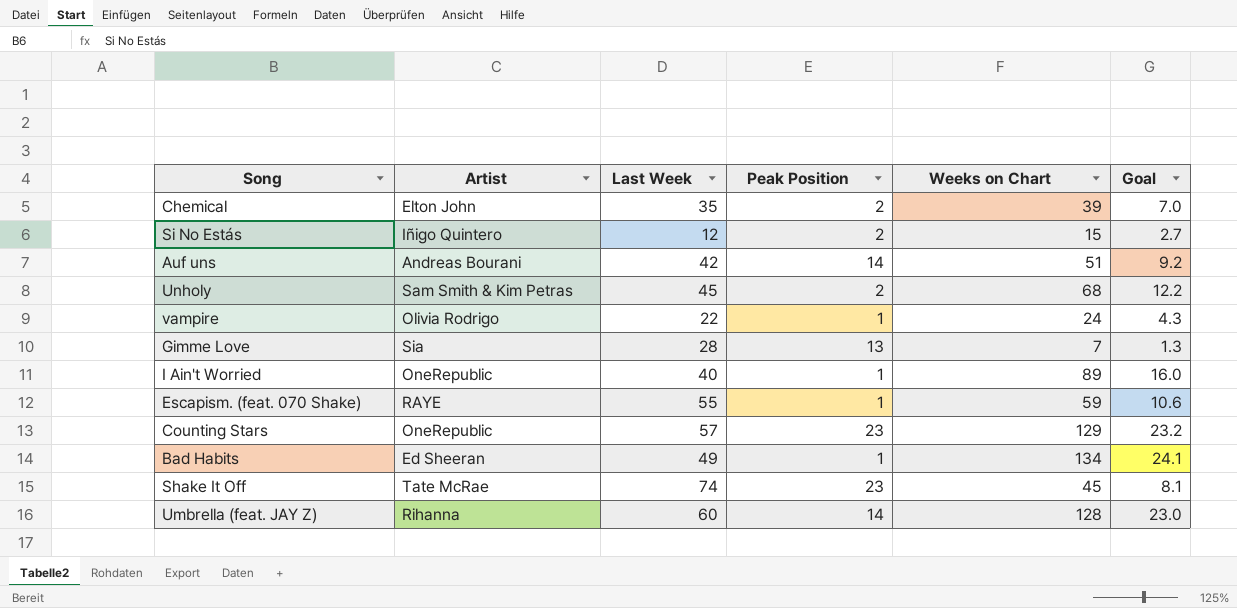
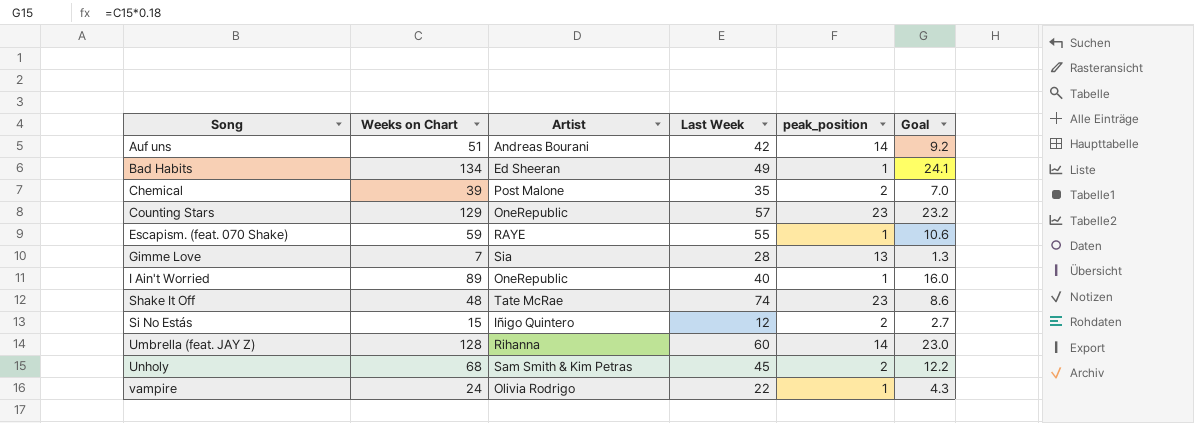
row order: none -> Song ascending
column Weeks on Chart | position: 5 -> 2
column name: Peak Position -> peak_position
Chemical | Artist: Elton John -> Post Malone
Shake It Off | Weeks on Chart: 45 -> 48
Shake It Off | Goal: 8.1 -> 8.6

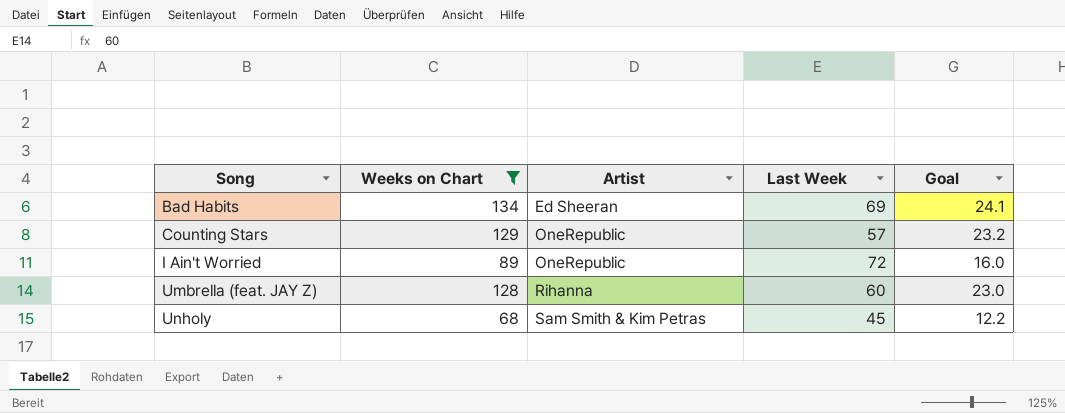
filter: none -> Weeks on Chart >= 68
column peak_position | position: 5 -> none
Bad Habits | Last Week: 49 -> 69
I Ain't Worried | Last Week: 40 -> 72

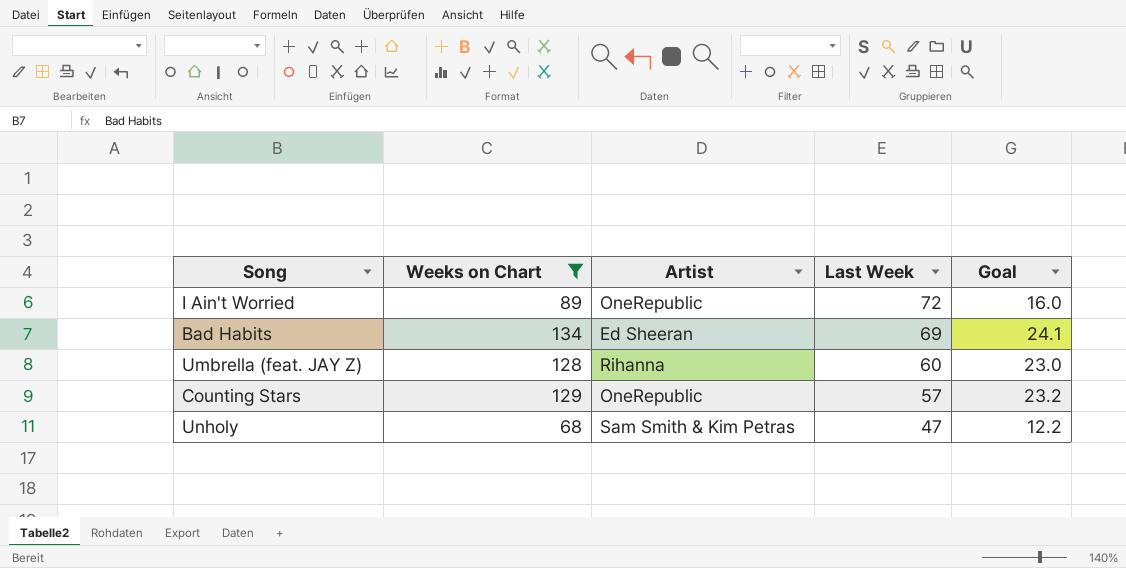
row order: Song ascending -> Last Week descending
Unholy | Last Week: 45 -> 47

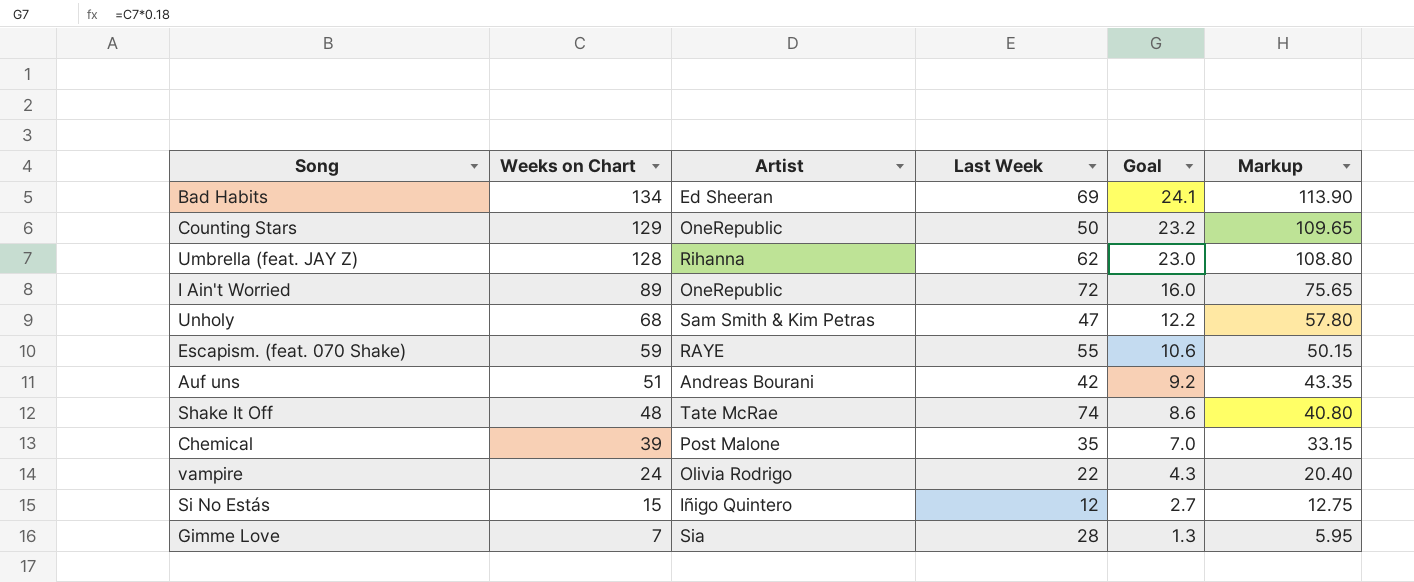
filter: Weeks on Chart >= 68 -> none
row order: Last Week descending -> Weeks on Chart descending
column Markup | formula: none -> [Weeks on Chart] * 0.85
Counting Stars | Last Week: 57 -> 50
Umbrella (feat. JAY Z) | Last Week: 60 -> 62

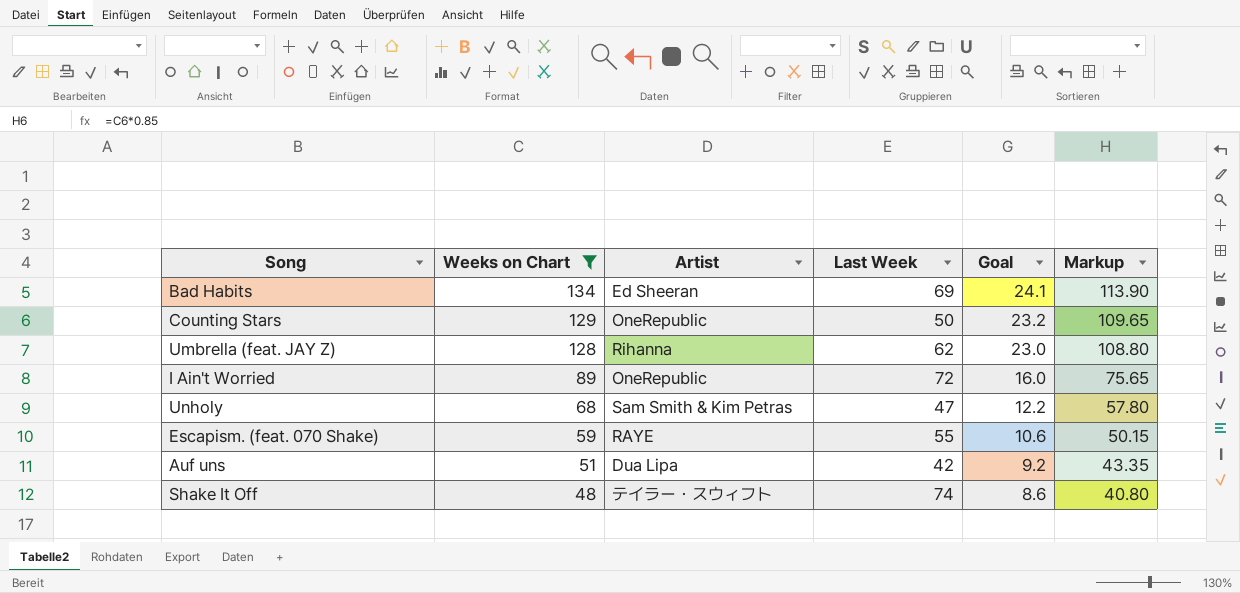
filter: none -> Weeks on Chart >= 48
Auf uns | Artist: Andreas Bourani -> Dua Lipa
Shake It Off | Artist: Tate McRae -> テイラー・スウィフト

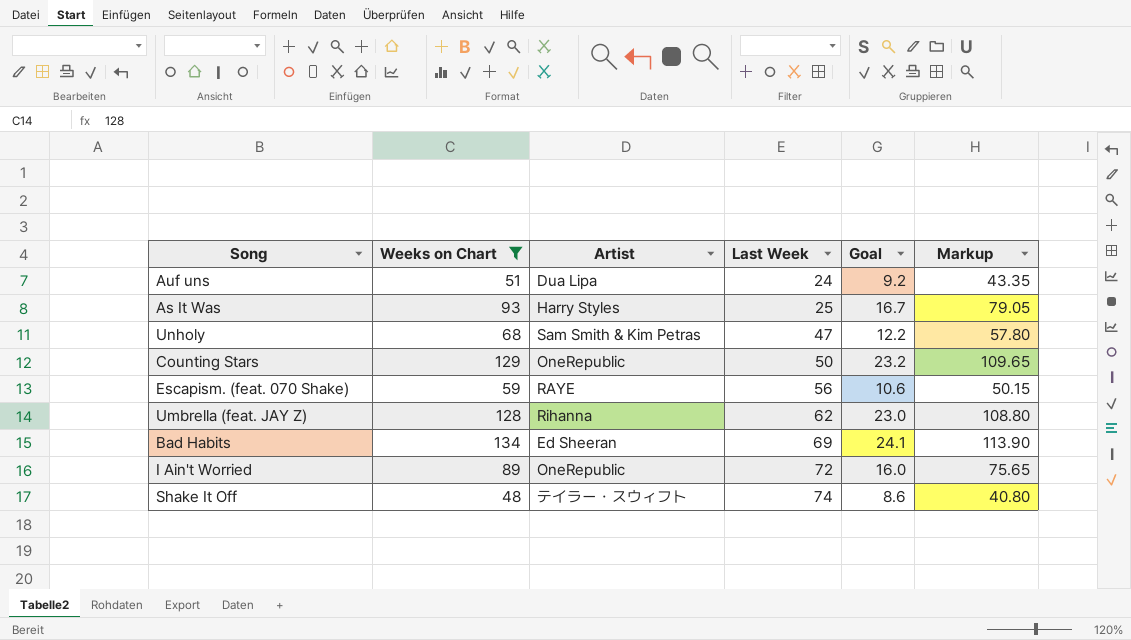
row order: Weeks on Chart descending -> Last Week ascending
Auf uns | Last Week: 42 -> 24
row As It Was: none -> 93 | Harry Styles | 25 | 16.7 | 79.05
Escapism. (feat. 070 Shake) | Last Week: 55 -> 56

